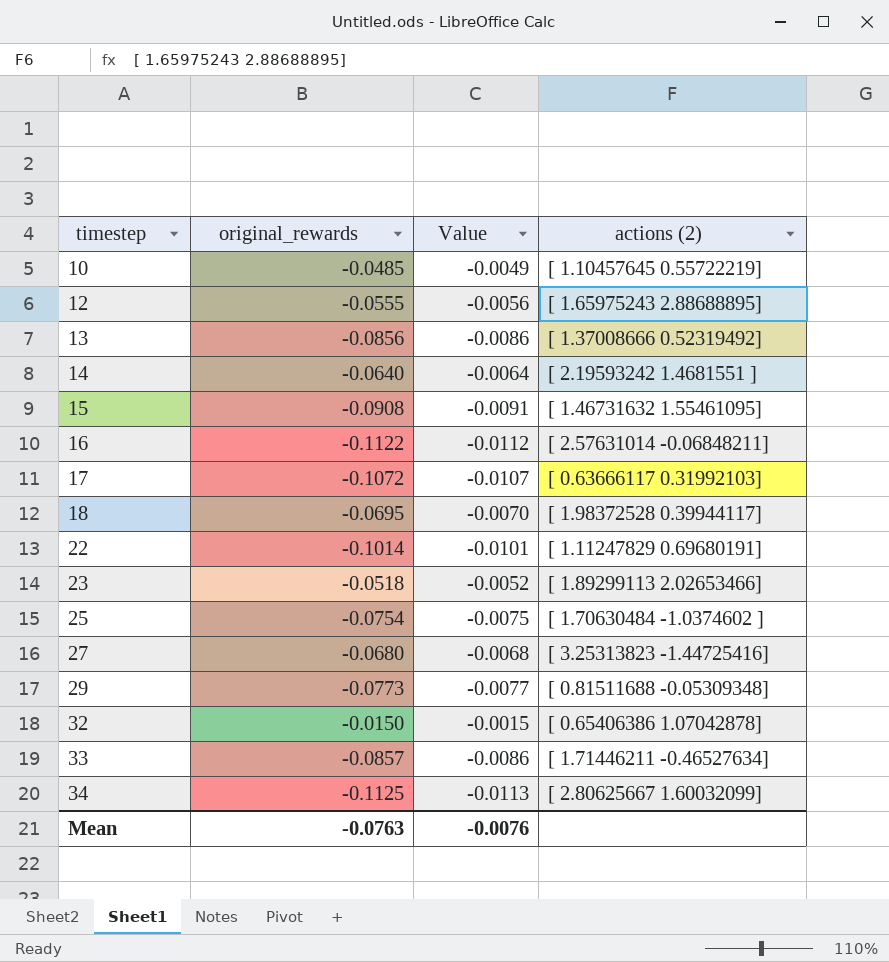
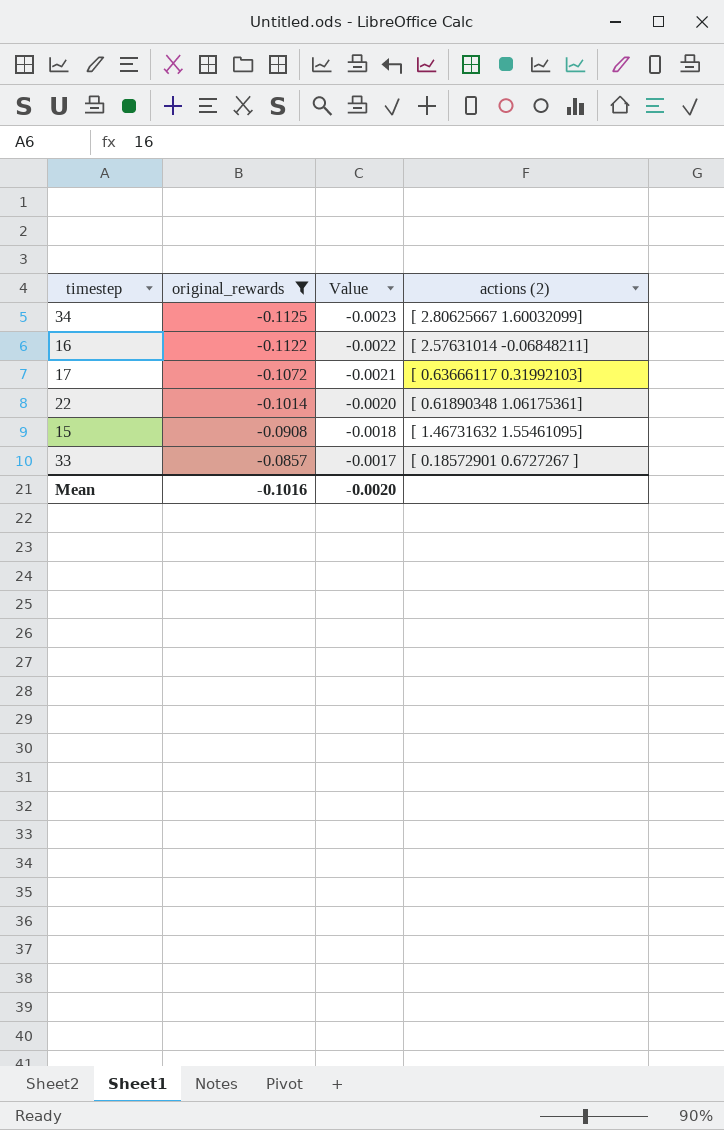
filter: none -> original_rewards <= -0.0857
row order: timestep ascending -> original_rewards ascending
column Value | formula: [original_rewards] * 0.1 -> [original_rewards] * 0.02
22 | actions (2): [ 1.11247829 0.69680191] -> [ 0.61890348 1.06175361]
33 | actions (2): [ 1.71446211 -0.46527634] -> [ 0.18572901 0.6727267 ]
Mean | original_rewards: -0.0763 -> -0.1016
Mean | Value: -0.0076 -> -0.0020

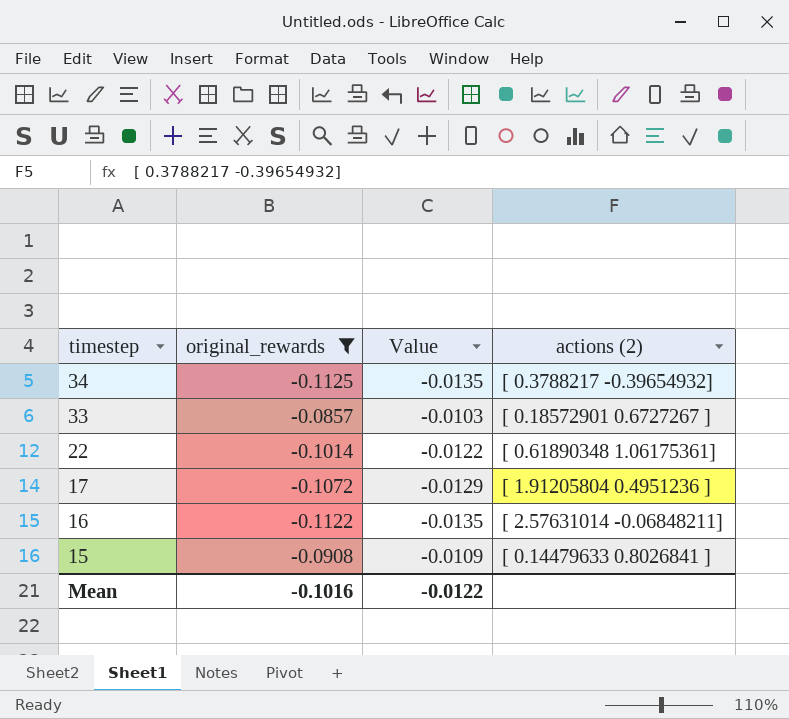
row order: original_rewards ascending -> timestep descending
column Value | formula: [original_rewards] * 0.02 -> [original_rewards] * 0.12
34 | actions (2): [ 2.80625667 1.60032099] -> [ 0.3788217 -0.39654932]
17 | actions (2): [ 0.63666117 0.31992103] -> [ 1.91205804 0.4951236 ]
15 | actions (2): [ 1.46731632 1.55461095] -> [ 0.14479633 0.8026841 ]
Mean | Value: -0.0020 -> -0.0122

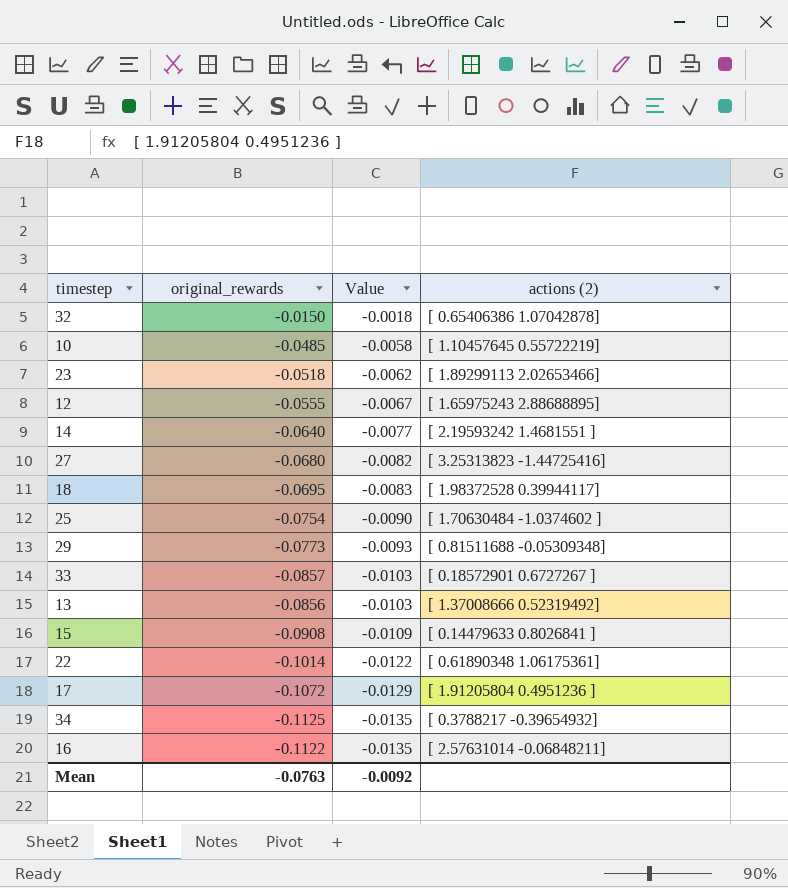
filter: original_rewards <= -0.0857 -> none
row order: timestep descending -> Value descending
Mean | original_rewards: -0.1016 -> -0.0763
Mean | Value: -0.0122 -> -0.0092

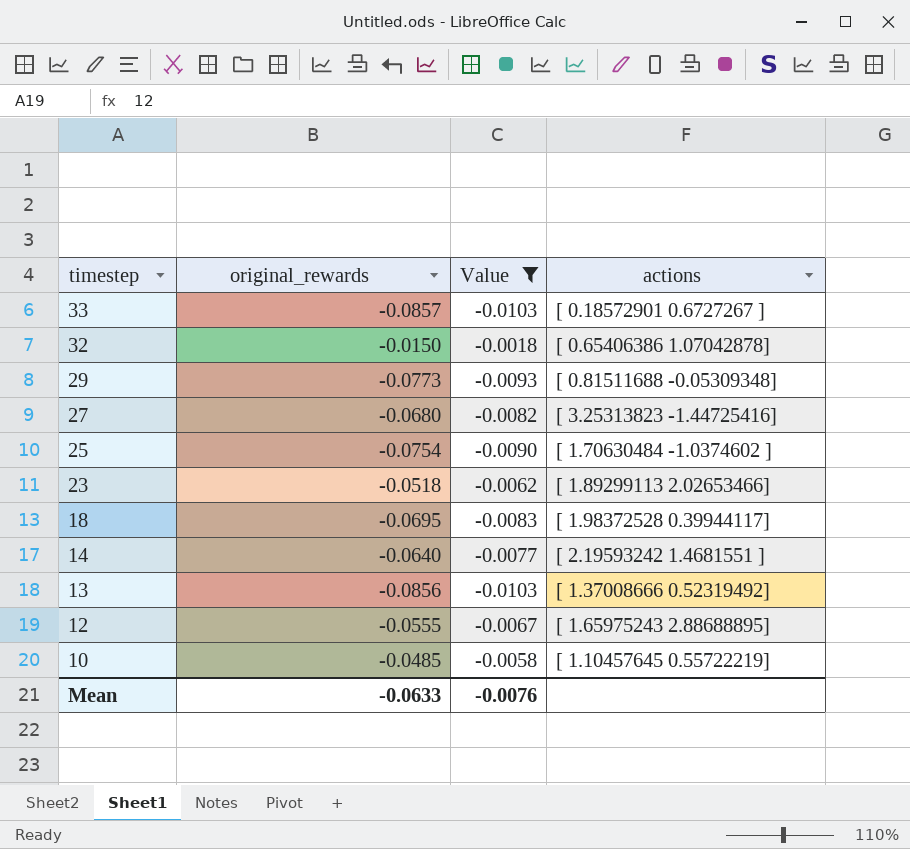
filter: none -> Value >= -0.0103
row order: Value descending -> timestep descending
column name: actions (2) -> actions
Mean | original_rewards: -0.0763 -> -0.0633
Mean | Value: -0.0092 -> -0.0076

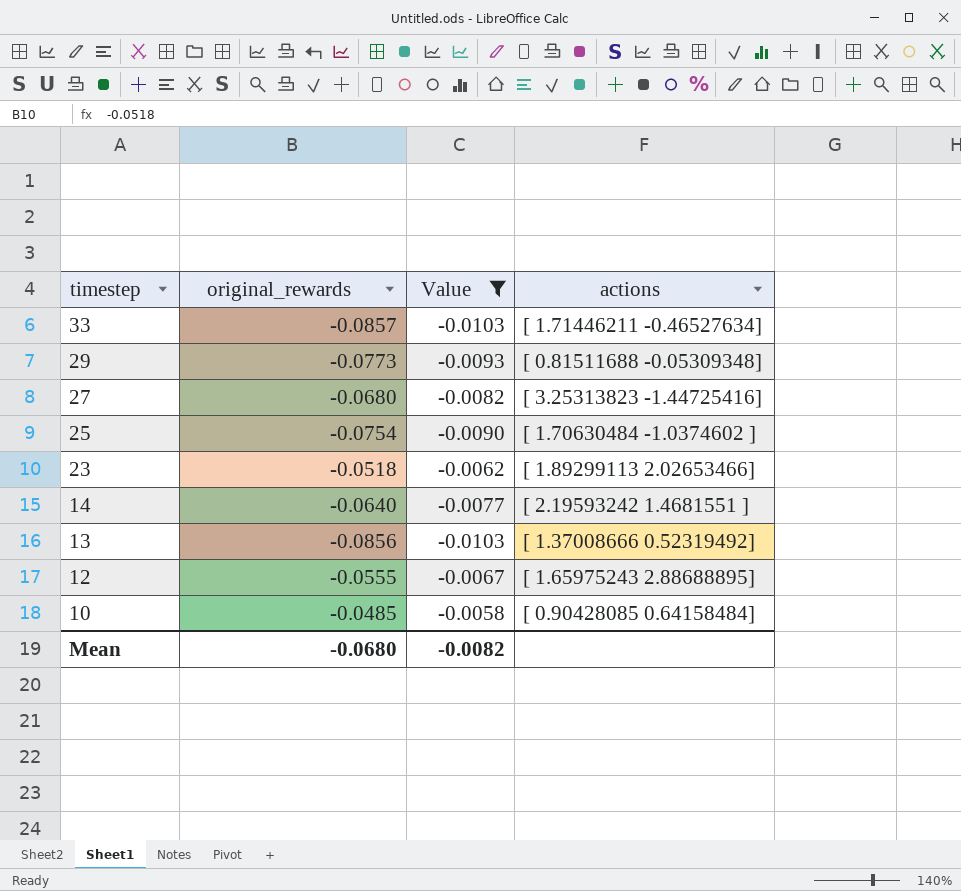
row 32: -0.0150 | -0.0018 | [ 0.65406386 1.07042878] -> none
row 18: -0.0695 | -0.0083 | [ 1.98372528 0.39944117] -> none
33 | actions: [ 0.18572901 0.6727267 ] -> [ 1.71446211 -0.46527634]
10 | actions: [ 1.10457645 0.55722219] -> [ 0.90428085 0.64158484]
Mean | original_rewards: -0.0633 -> -0.0680
Mean | Value: -0.0076 -> -0.0082

